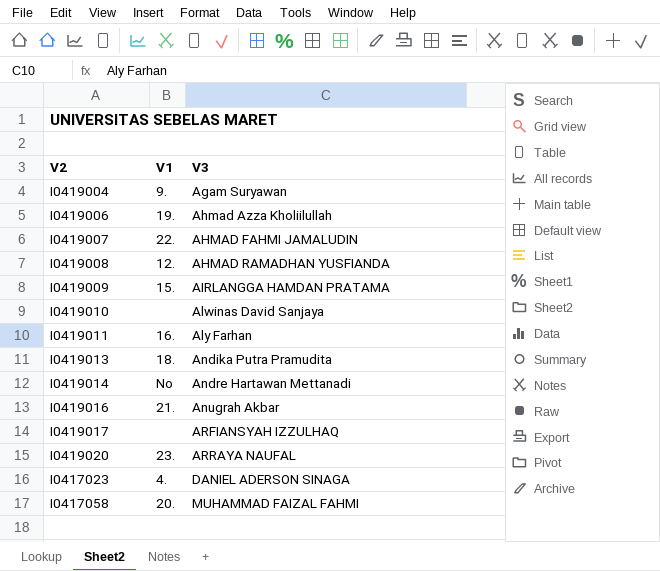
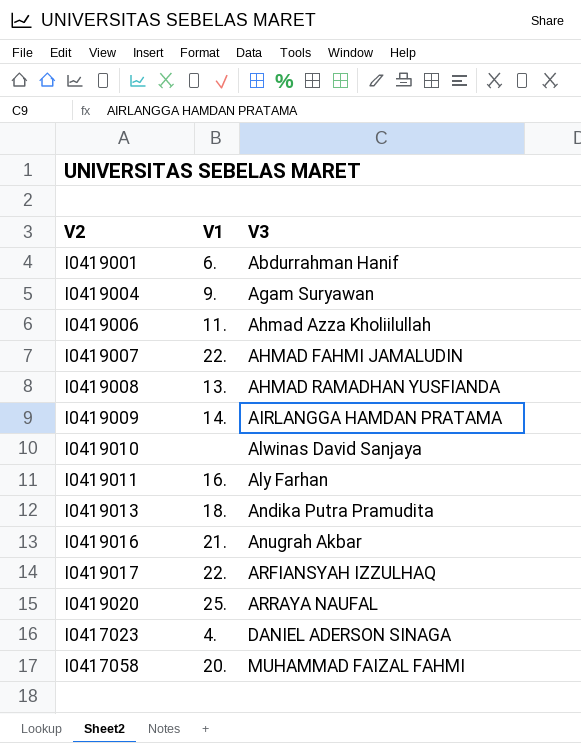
row I0419014: No | Andre Hartawan Mettanadi -> none
row I0419001: none -> 6. | Abdurrahman Hanif
I0419006 | V1: 19. -> 11.
I0419008 | V1: 12. -> 13.
I0419009 | V1: 15. -> 14.
I0419017 | V1: none -> 22.
I0419020 | V1: 23. -> 25.

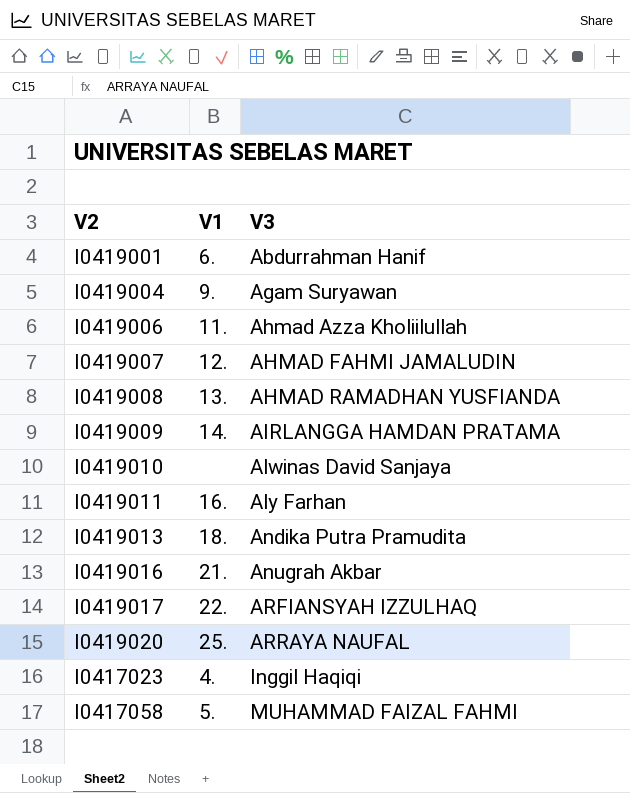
I0419007 | V1: 22. -> 12.
I0417023 | V3: DANIEL ADERSON SINAGA -> Inggil Haqiqi
I0417058 | V1: 20. -> 5.

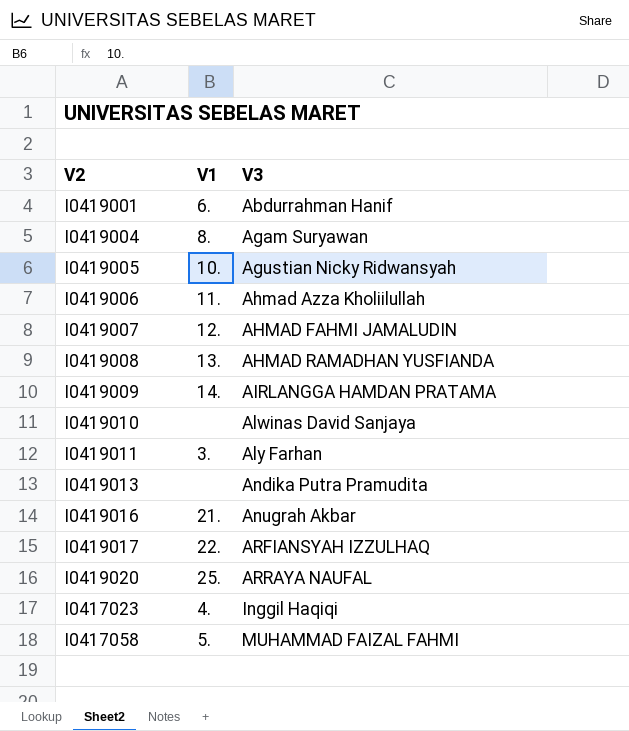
I0419004 | V1: 9. -> 8.
row I0419005: none -> 10. | Agustian Nicky Ridwansyah
I0419011 | V1: 16. -> 3.
I0419013 | V1: 18. -> none

